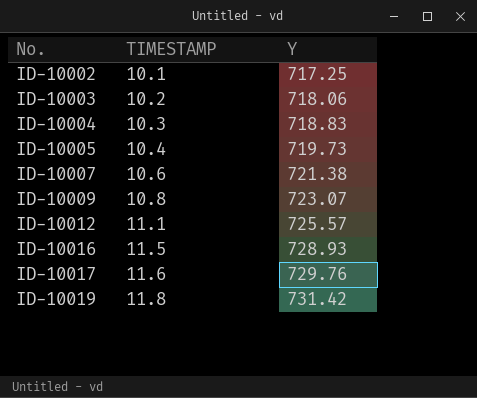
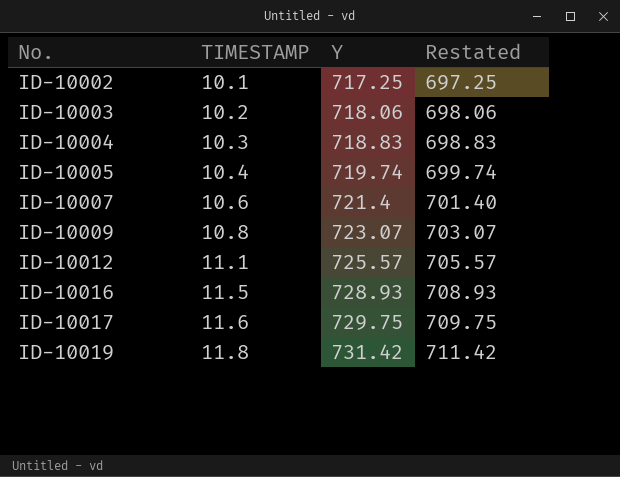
column Restated | formula: none -> [Y] - 20
ID-10005 | Y: 719.73 -> 719.74
ID-10007 | Y: 721.38 -> 721.4
ID-10017 | Y: 729.76 -> 729.75

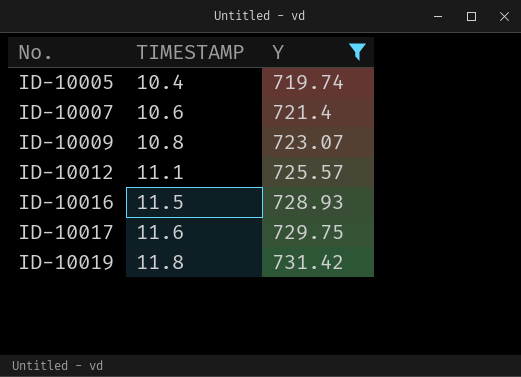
filter: none -> Y >= 719.74
column Restated | formula: [Y] - 20 -> none

